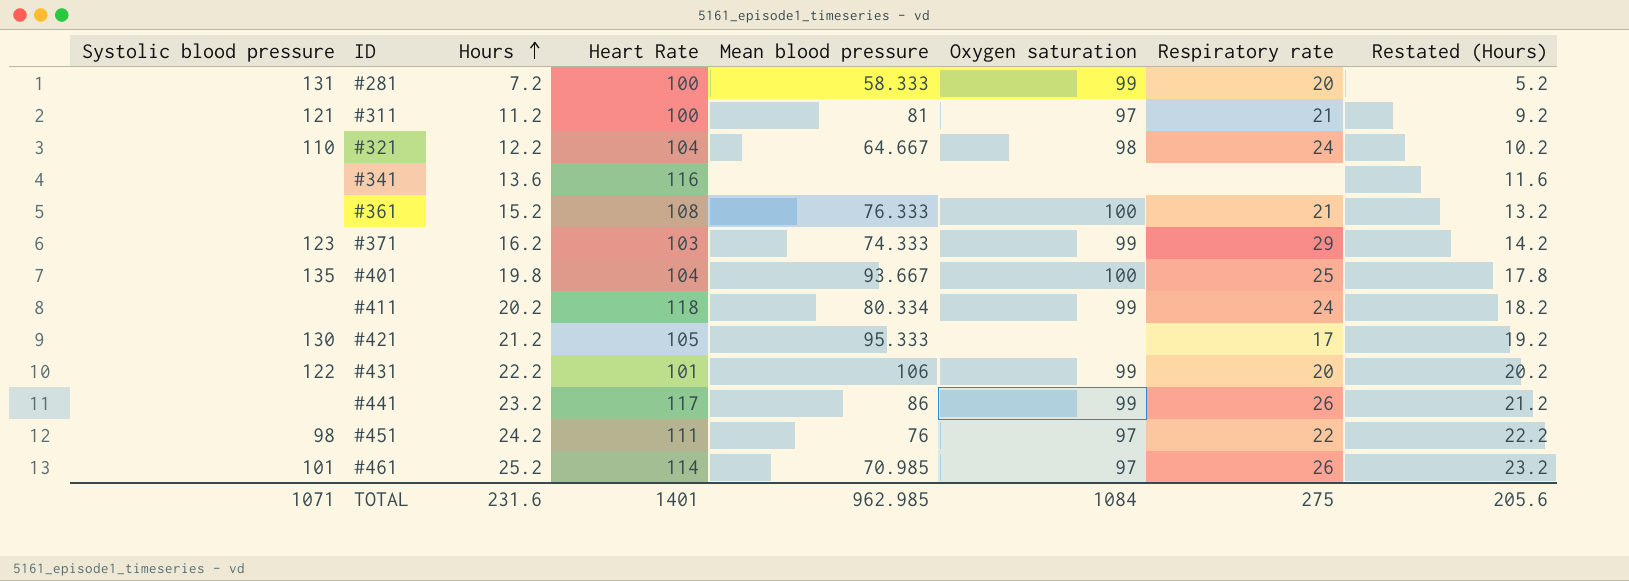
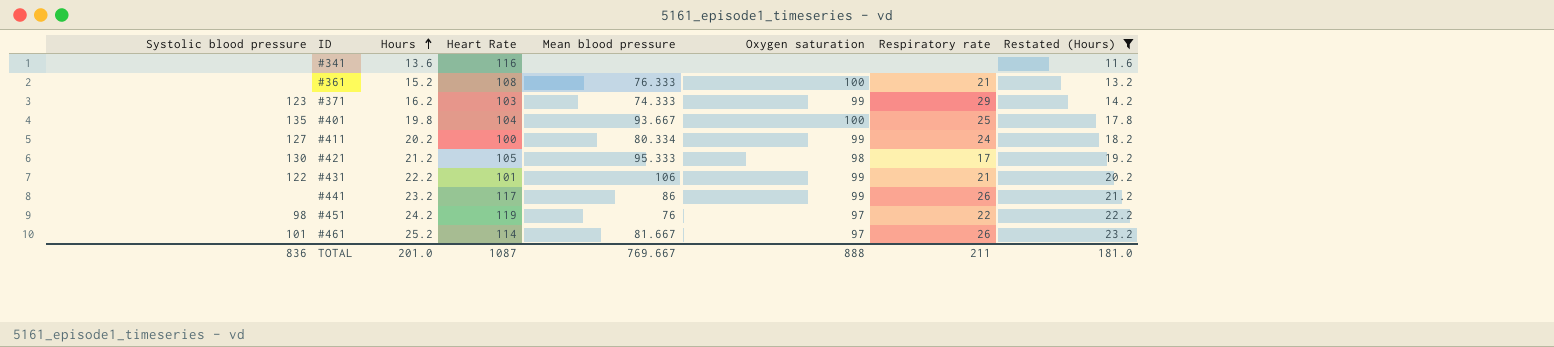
filter: none -> Restated (Hours) >= 11.6
#411 | Systolic blood pressure: none -> 127
#411 | Heart Rate: 118 -> 100
#421 | Oxygen saturation: none -> 98
#431 | Respiratory rate: 20 -> 21
#451 | Heart Rate: 111 -> 119
#461 | Mean blood pressure: 70.985 -> 81.667
TOTAL | Systolic blood pressure: 1071 -> 836
TOTAL | Hours: 231.6 -> 201.0
TOTAL | Heart Rate: 1401 -> 1087
TOTAL | Mean blood pressure: 962.985 -> 769.667
TOTAL | Oxygen saturation: 1084 -> 888
TOTAL | Respiratory rate: 275 -> 211
TOTAL | Restated (Hours): 205.6 -> 181.0

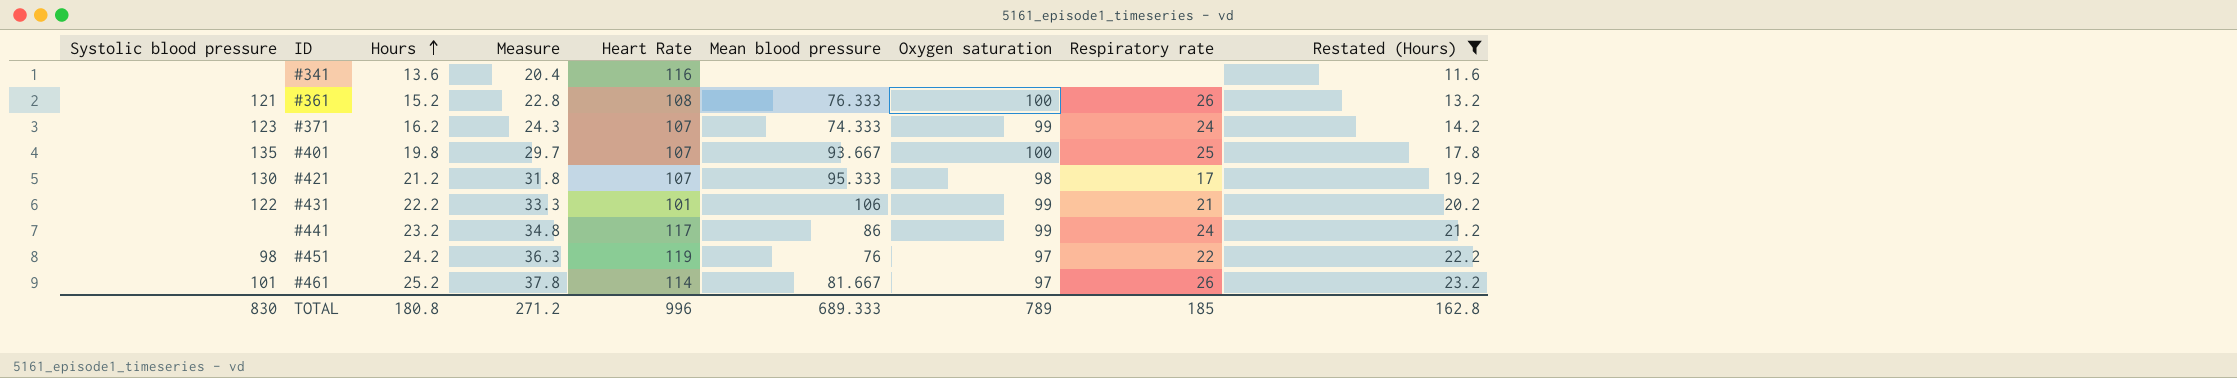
column Measure | formula: none -> [Hours] * 1.5
row #411: 127 | 20.2 | 100 | 80.334 | 99 | 24 | 18.2 -> none
#361 | Systolic blood pressure: none -> 121
#361 | Respiratory rate: 21 -> 26
#371 | Heart Rate: 103 -> 107
#371 | Respiratory rate: 29 -> 24
#401 | Heart Rate: 104 -> 107
#421 | Heart Rate: 105 -> 107
#441 | Respiratory rate: 26 -> 24
TOTAL | Systolic blood pressure: 836 -> 830
TOTAL | Hours: 201.0 -> 180.8
TOTAL | Heart Rate: 1087 -> 996
TOTAL | Mean blood pressure: 769.667 -> 689.333
TOTAL | Oxygen saturation: 888 -> 789
TOTAL | Respiratory rate: 211 -> 185
TOTAL | Restated (Hours): 181.0 -> 162.8

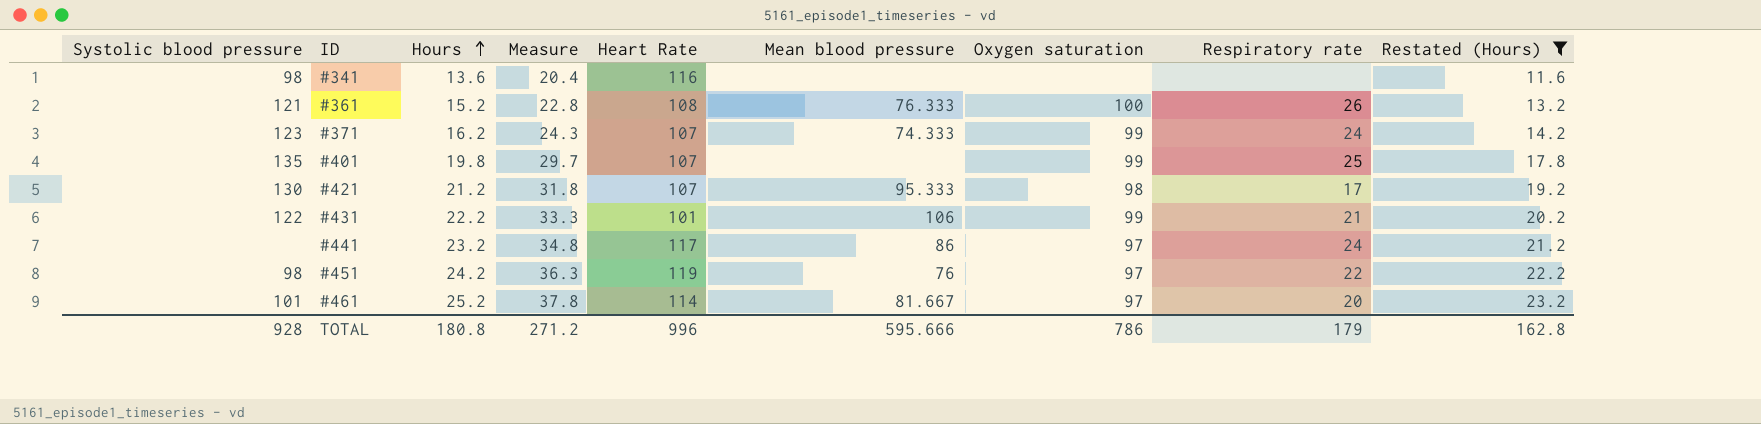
#341 | Systolic blood pressure: none -> 98
#401 | Mean blood pressure: 93.667 -> none
#401 | Oxygen saturation: 100 -> 99
#441 | Oxygen saturation: 99 -> 97
#461 | Respiratory rate: 26 -> 20
TOTAL | Systolic blood pressure: 830 -> 928
TOTAL | Mean blood pressure: 689.333 -> 595.666
TOTAL | Oxygen saturation: 789 -> 786
TOTAL | Respiratory rate: 185 -> 179

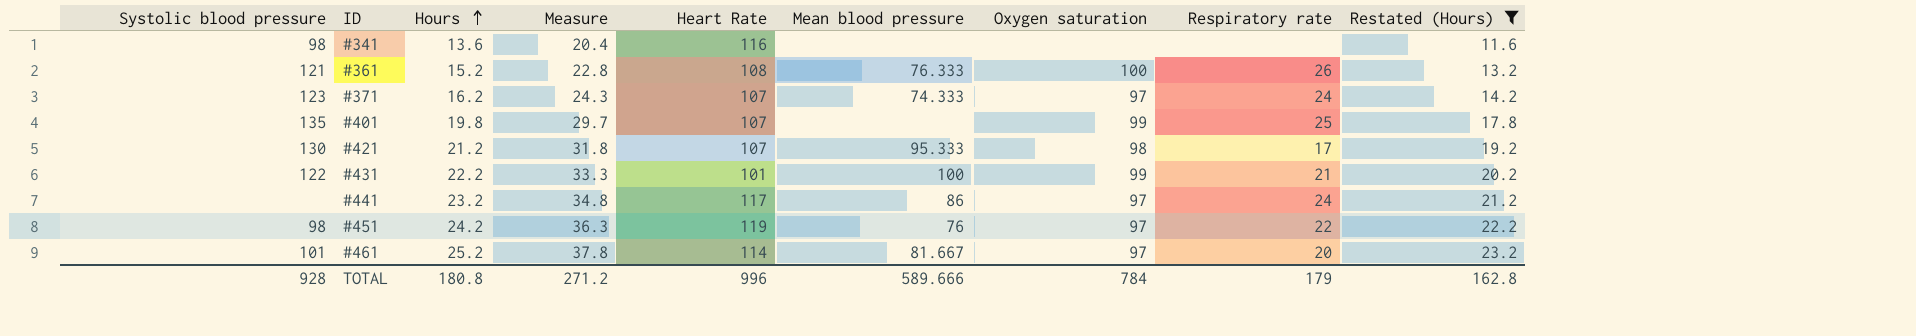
#371 | Oxygen saturation: 99 -> 97
#431 | Mean blood pressure: 106 -> 100
TOTAL | Mean blood pressure: 595.666 -> 589.666
TOTAL | Oxygen saturation: 786 -> 784

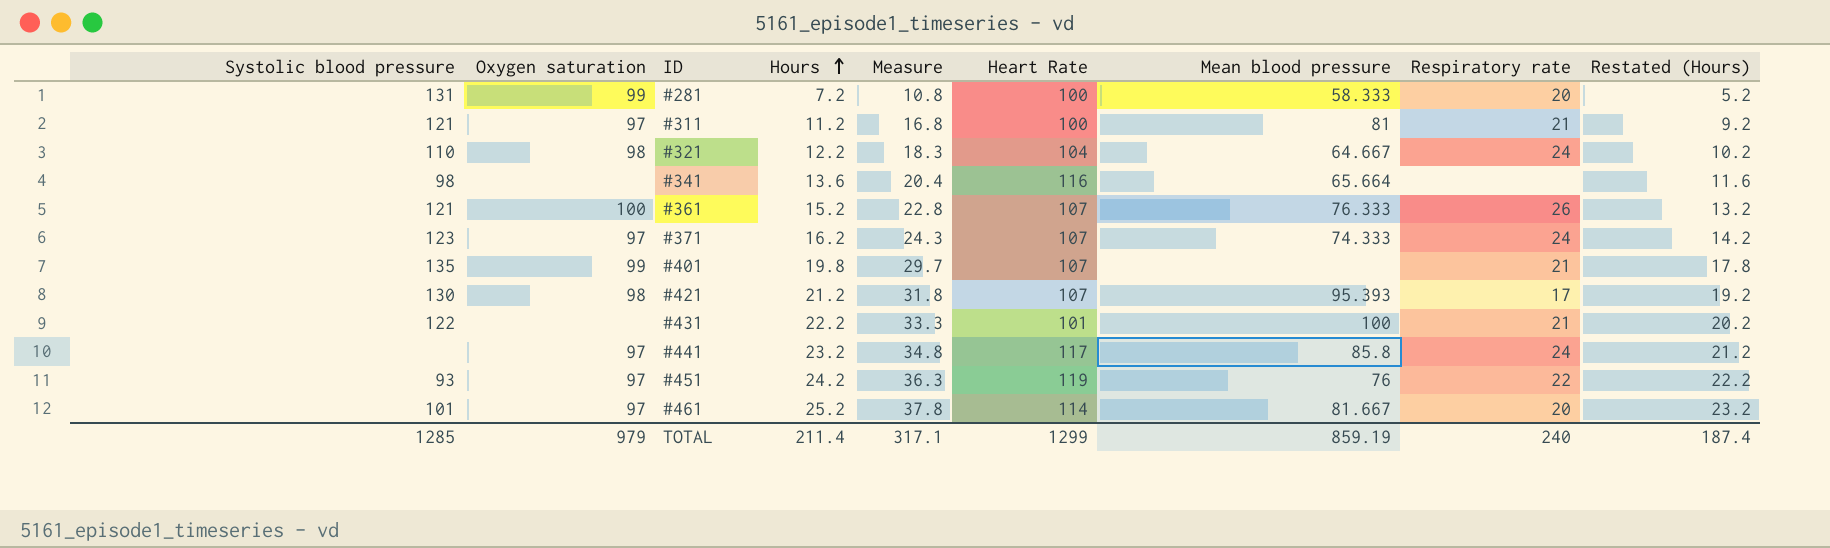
filter: Restated (Hours) >= 11.6 -> none
column Oxygen saturation | position: 7 -> 2
#341 | Mean blood pressure: none -> 65.664
#361 | Heart Rate: 108 -> 107
#401 | Respiratory rate: 25 -> 21
#421 | Mean blood pressure: 95.333 -> 95.393
#431 | Oxygen saturation: 99 -> none
#441 | Mean blood pressure: 86 -> 85.8
#451 | Systolic blood pressure: 98 -> 93
TOTAL | Systolic blood pressure: 928 -> 1285
TOTAL | Oxygen saturation: 784 -> 979
TOTAL | Hours: 180.8 -> 211.4
TOTAL | Measure: 271.2 -> 317.1
TOTAL | Heart Rate: 996 -> 1299
TOTAL | Mean blood pressure: 589.666 -> 859.19
TOTAL | Respiratory rate: 179 -> 240
TOTAL | Restated (Hours): 162.8 -> 187.4

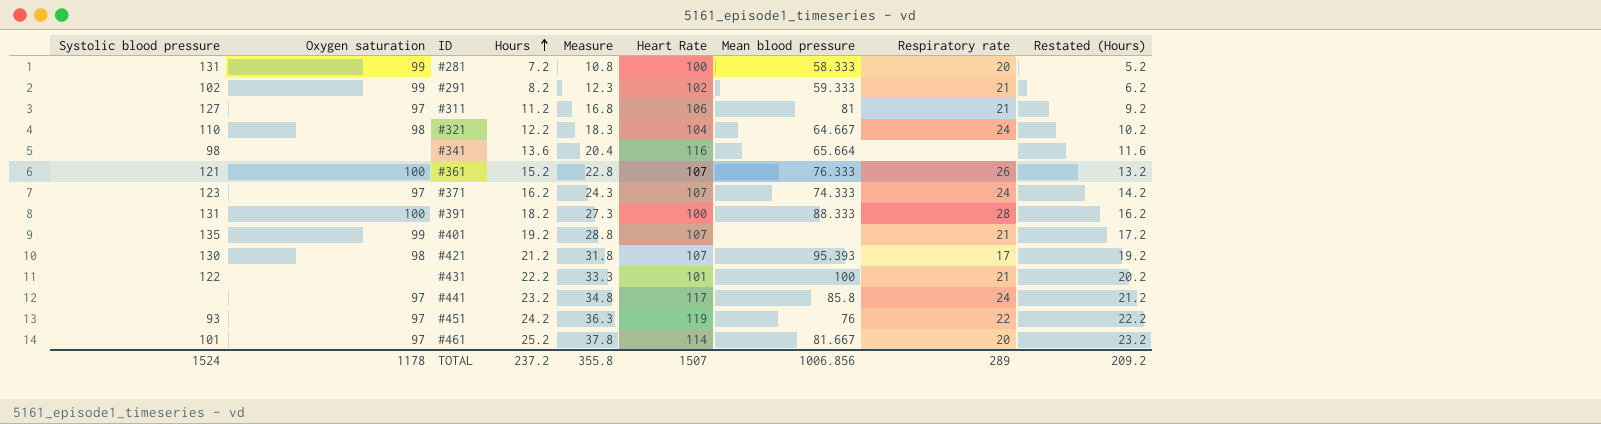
row #291: none -> 102 | 99 | 8.2 | 12.3 | 102 | 59.333 | 21 | 6.2
#311 | Systolic blood pressure: 121 -> 127
#311 | Heart Rate: 100 -> 106
row #391: none -> 131 | 100 | 18.2 | 27.3 | 100 | 88.333 | 28 | 16.2
#401 | Hours: 19.8 -> 19.2
#401 | Measure: 29.7 -> 28.8
#401 | Restated (Hours): 17.8 -> 17.2
TOTAL | Systolic blood pressure: 1285 -> 1524
TOTAL | Oxygen saturation: 979 -> 1178
TOTAL | Hours: 211.4 -> 237.2
TOTAL | Measure: 317.1 -> 355.8
TOTAL | Heart Rate: 1299 -> 1507
TOTAL | Mean blood pressure: 859.19 -> 1006.856
TOTAL | Respiratory rate: 240 -> 289
TOTAL | Restated (Hours): 187.4 -> 209.2

